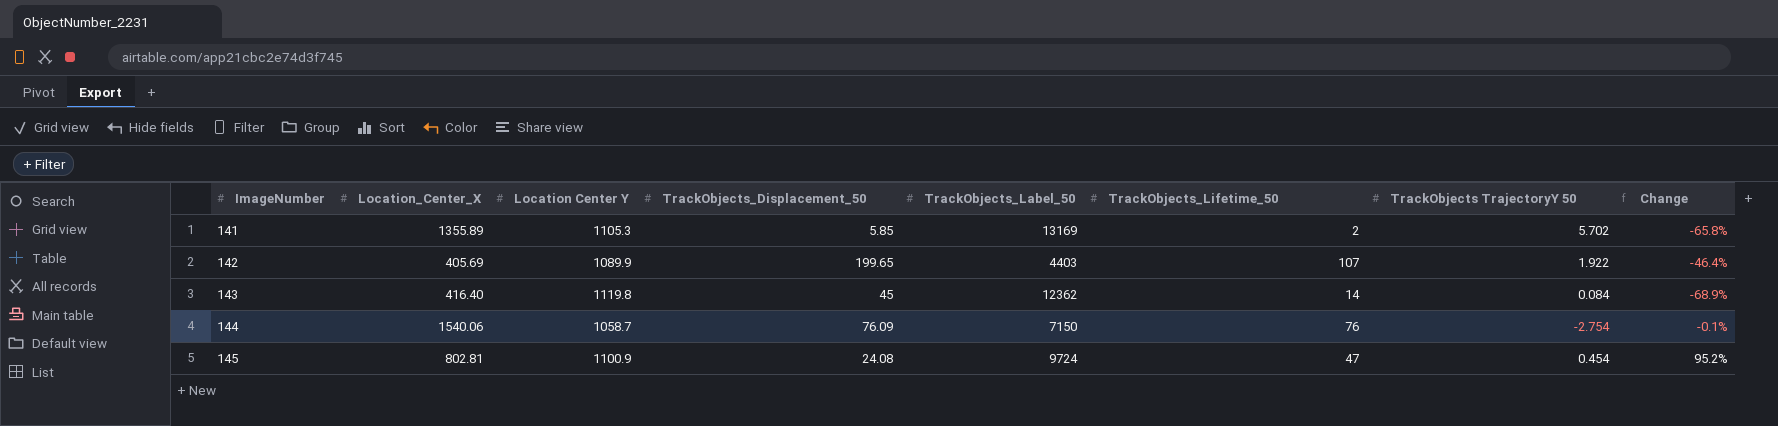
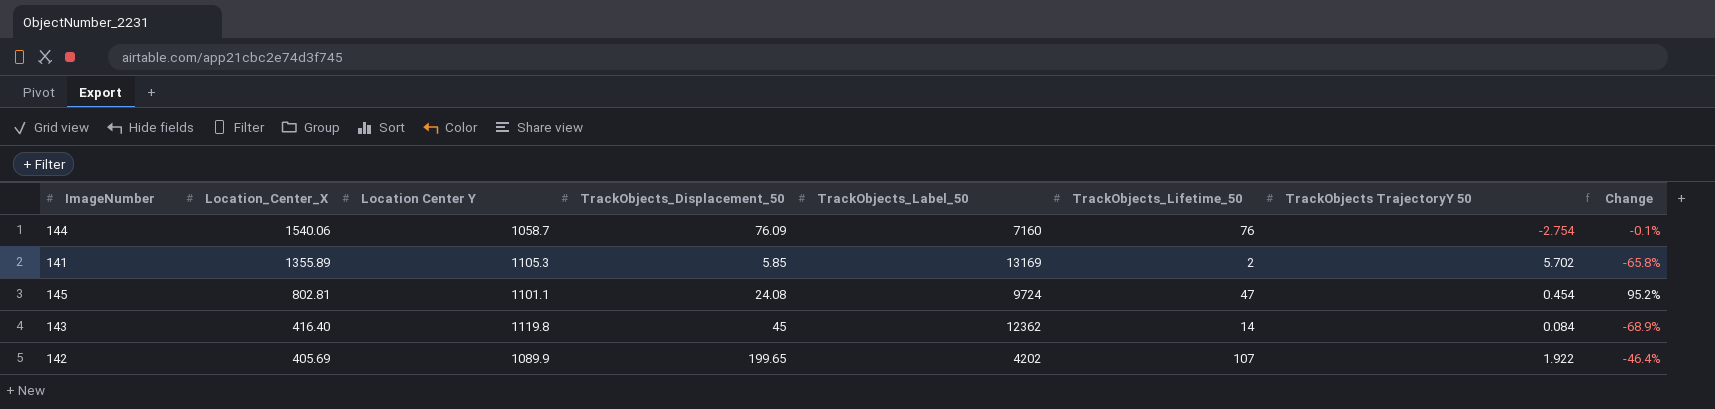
row order: ImageNumber ascending -> Location_Center_X descending
144 | TrackObjects_Label_50: 7150 -> 7160
145 | Location Center Y: 1100.9 -> 1101.1
142 | TrackObjects_Label_50: 4403 -> 4202

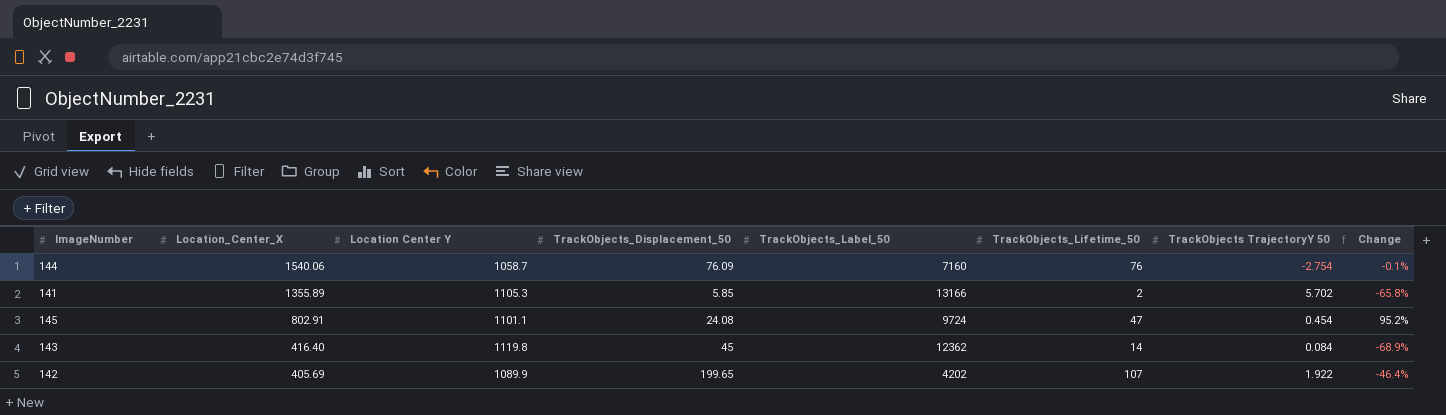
141 | TrackObjects_Label_50: 13169 -> 13166
145 | Location_Center_X: 802.81 -> 802.91

